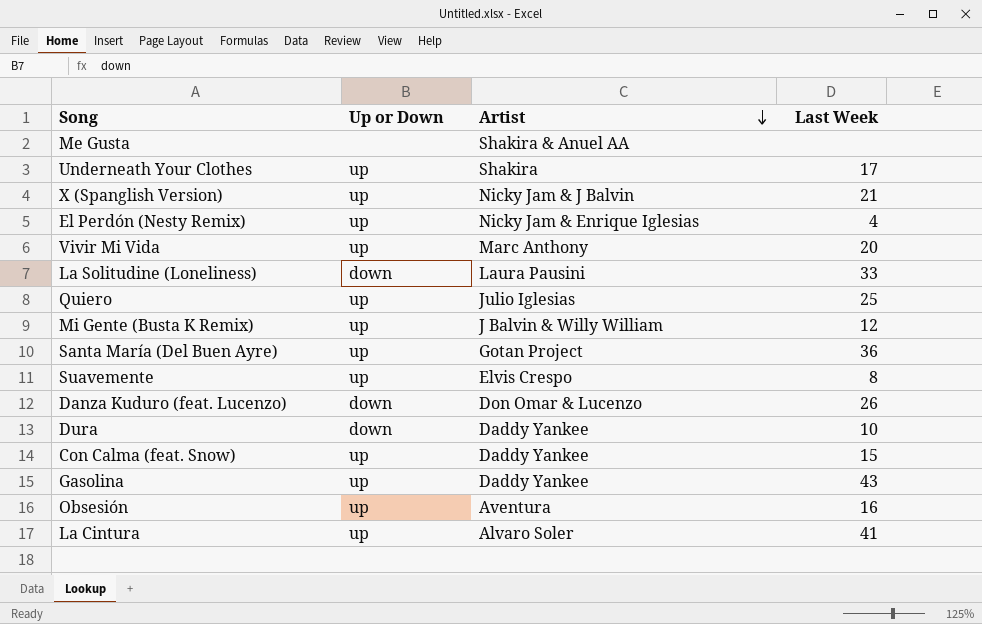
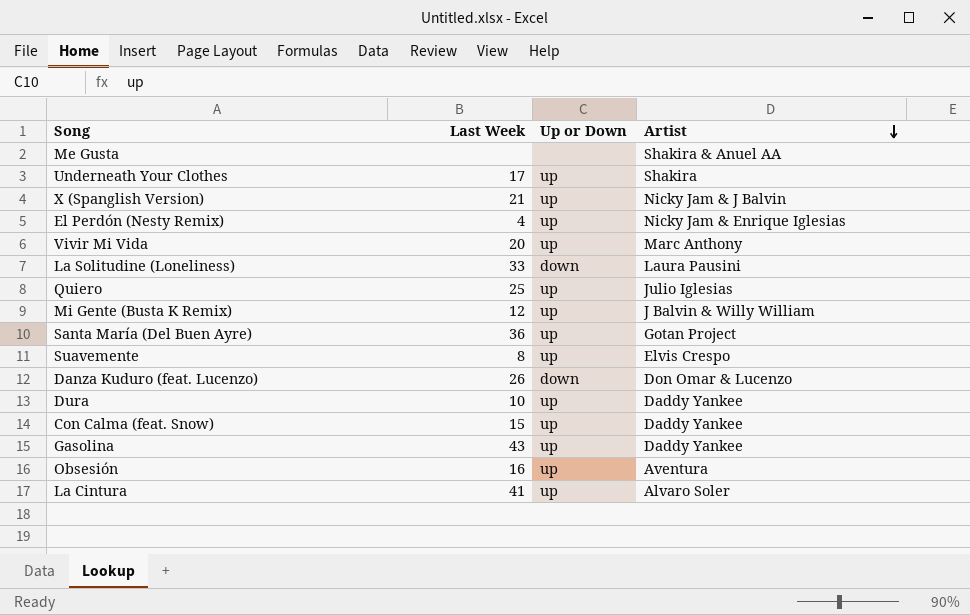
column Last Week | position: 4 -> 2
Dura | Up or Down: down -> up

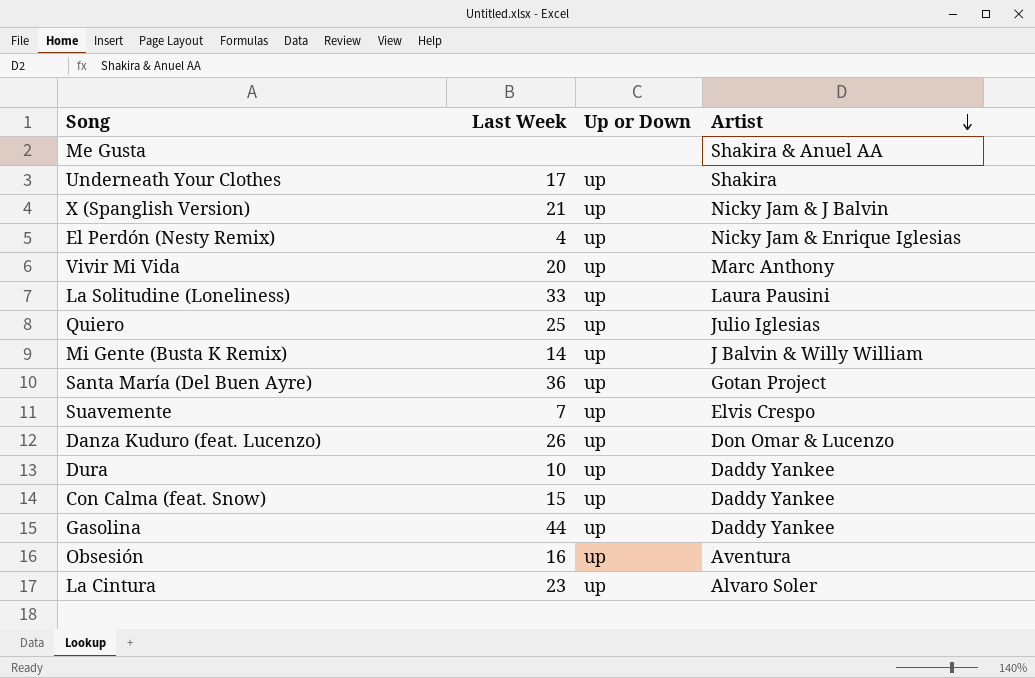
La Solitudine (Loneliness) | Up or Down: down -> up
Mi Gente (Busta K Remix) | Last Week: 12 -> 14
Suavemente | Last Week: 8 -> 7
Danza Kuduro (feat. Lucenzo) | Up or Down: down -> up
Gasolina | Last Week: 43 -> 44
La Cintura | Last Week: 41 -> 23

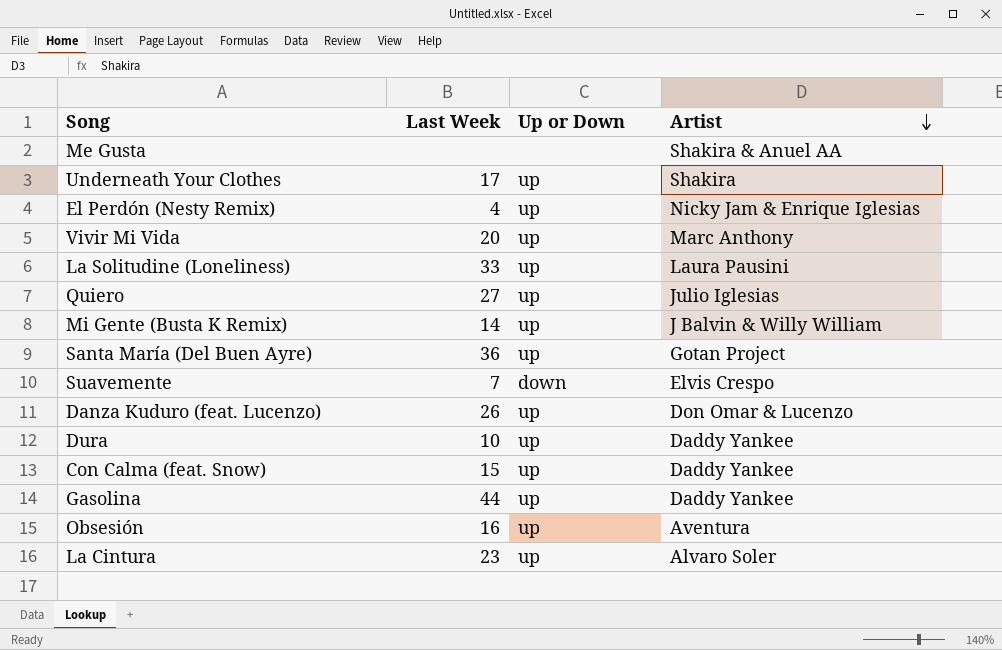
row X (Spanglish Version): 21 | up | Nicky Jam & J Balvin -> none
Quiero | Last Week: 25 -> 27
Suavemente | Up or Down: up -> down

